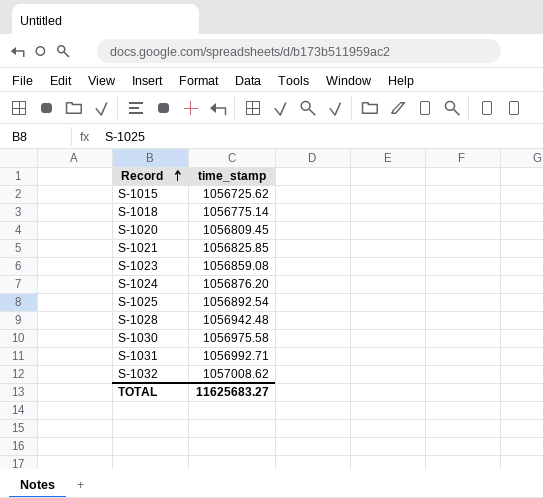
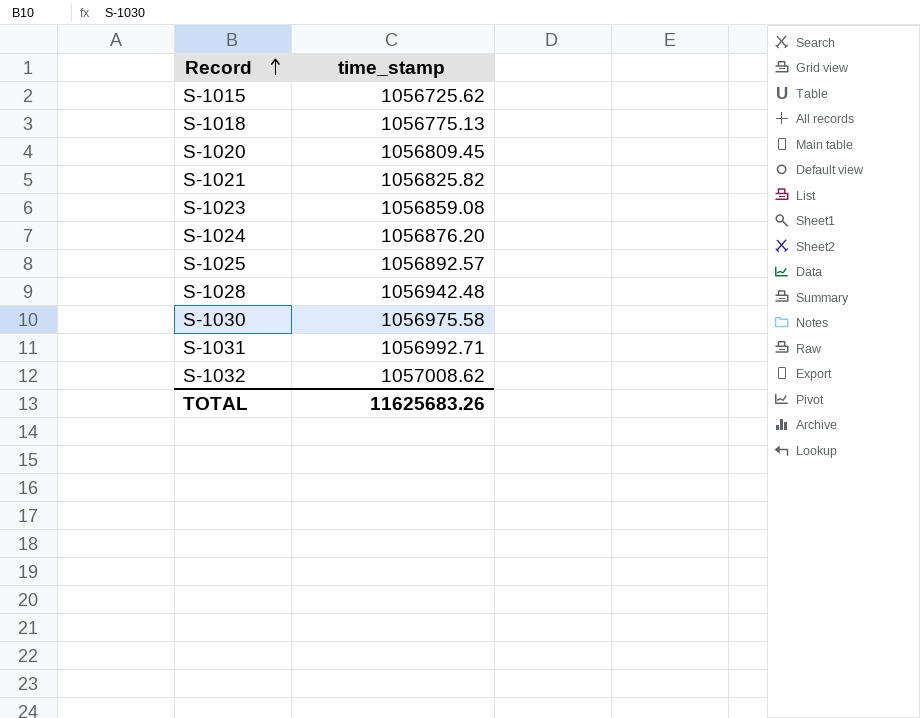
S-1018 | time_stamp: 1056775.14 -> 1056775.13
S-1021 | time_stamp: 1056825.85 -> 1056825.82
S-1025 | time_stamp: 1056892.54 -> 1056892.57
TOTAL | time_stamp: 11625683.27 -> 11625683.26

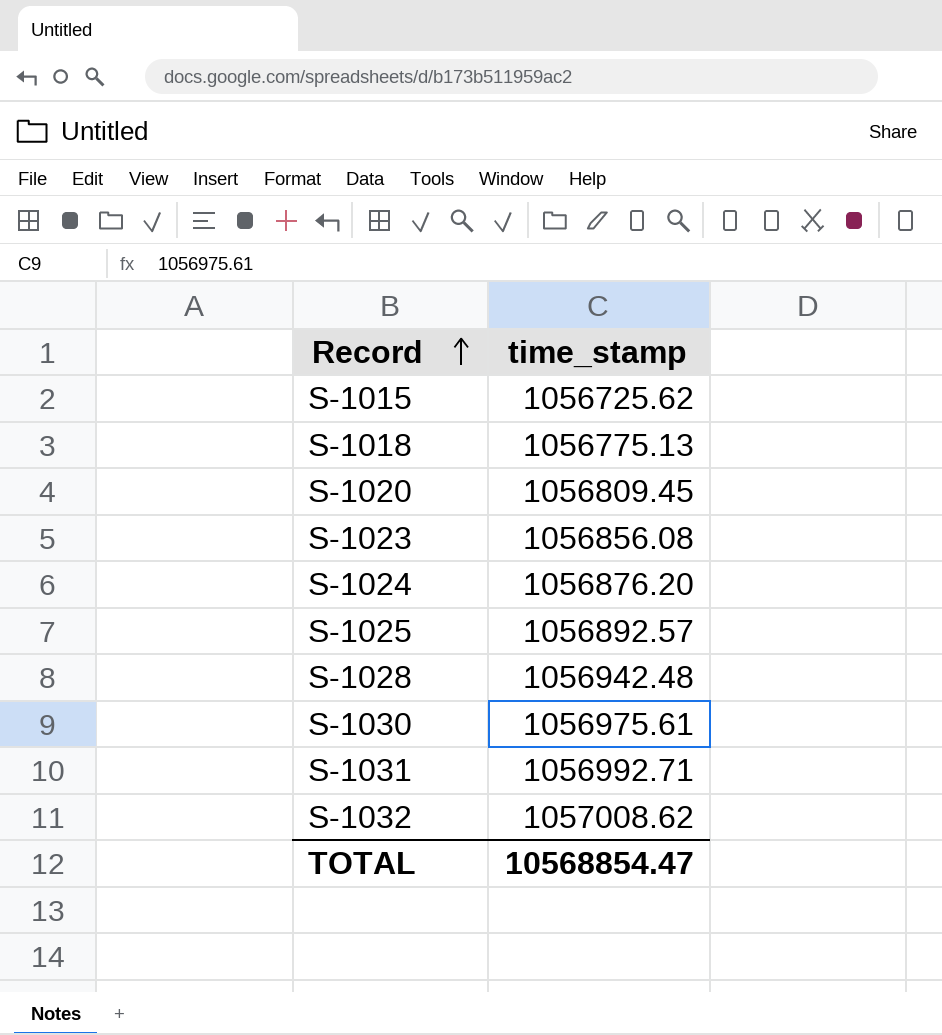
row S-1021: 1056825.82 -> none
S-1023 | time_stamp: 1056859.08 -> 1056856.08
S-1030 | time_stamp: 1056975.58 -> 1056975.61
TOTAL | time_stamp: 11625683.26 -> 10568854.47

